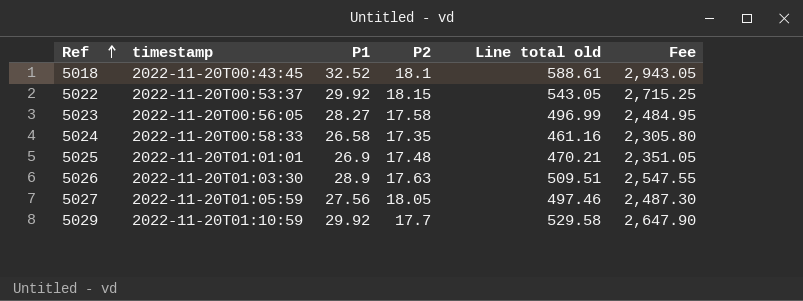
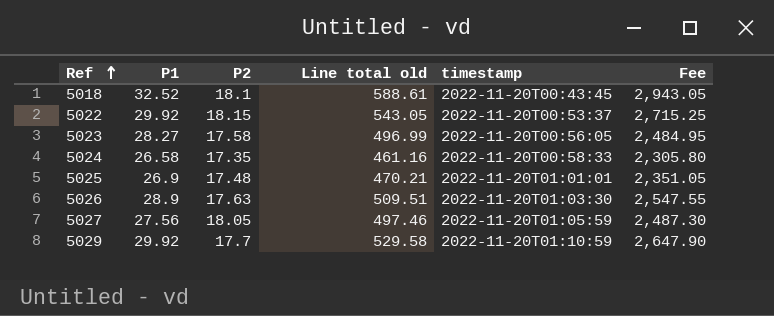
column timestamp | position: 2 -> 5

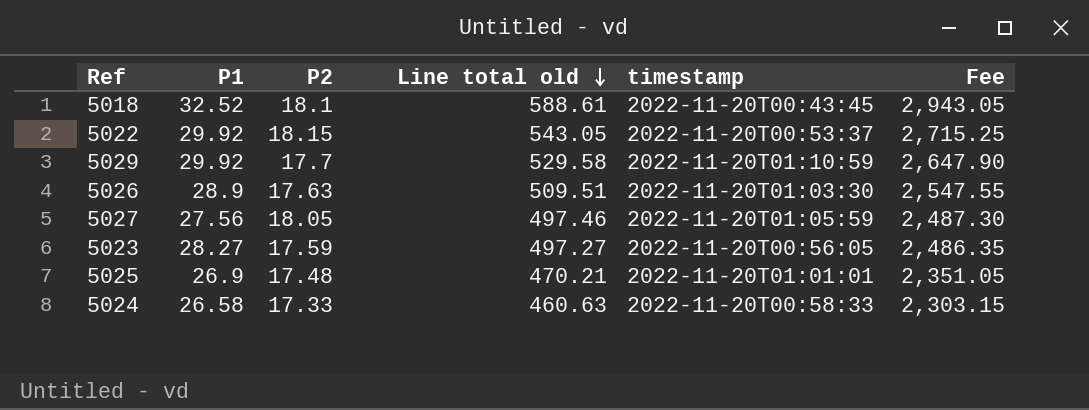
row order: Ref ascending -> Line total old descending
5023 | P2: 17.58 -> 17.59
5023 | Line total old: 496.99 -> 497.27
5023 | Fee: 2,484.95 -> 2,486.35
5024 | P2: 17.35 -> 17.33
5024 | Line total old: 461.16 -> 460.63
5024 | Fee: 2,305.80 -> 2,303.15

